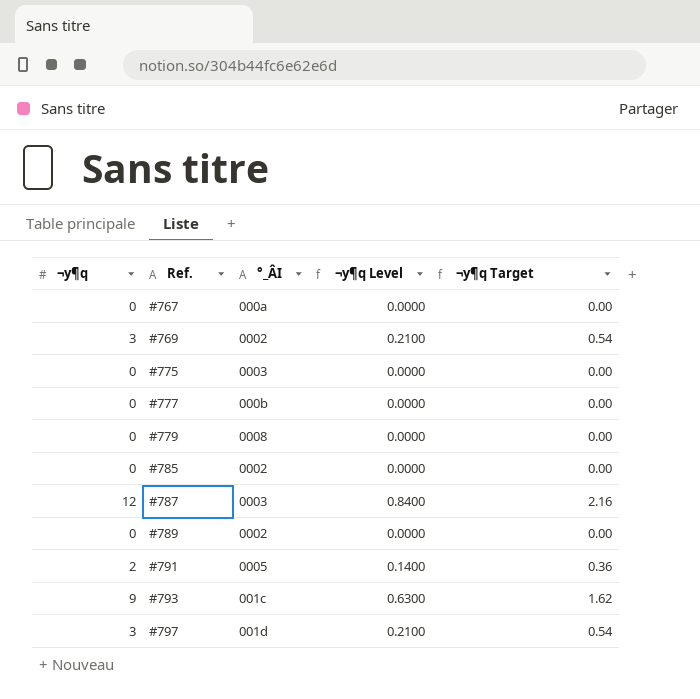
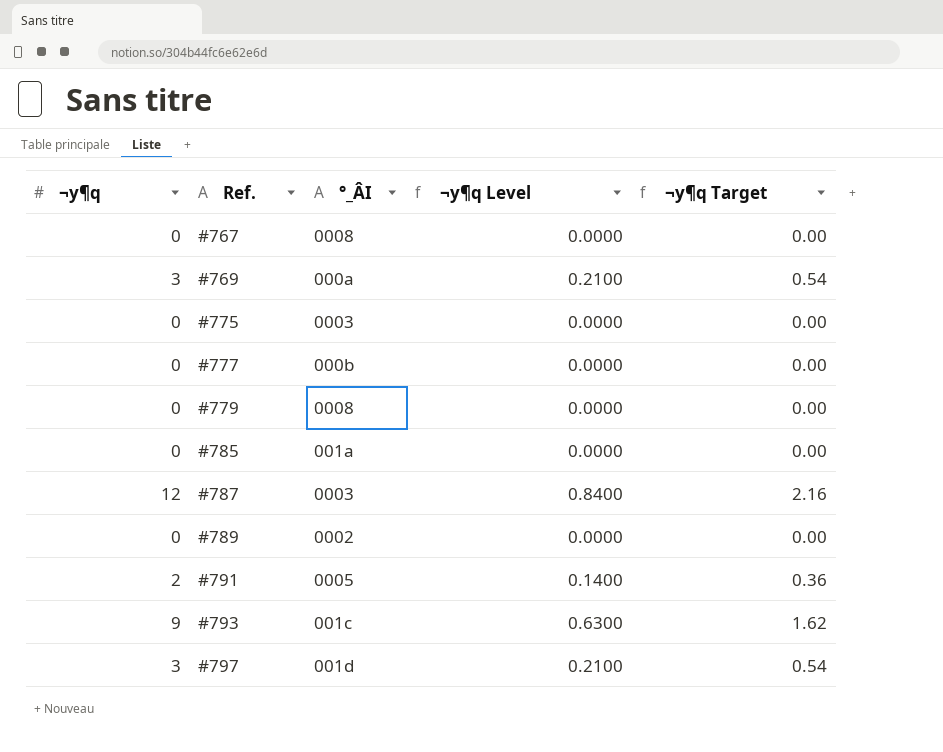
#767 | °_ÂI: 000a -> 0008
#769 | °_ÂI: 0002 -> 000a
#785 | °_ÂI: 0002 -> 001a

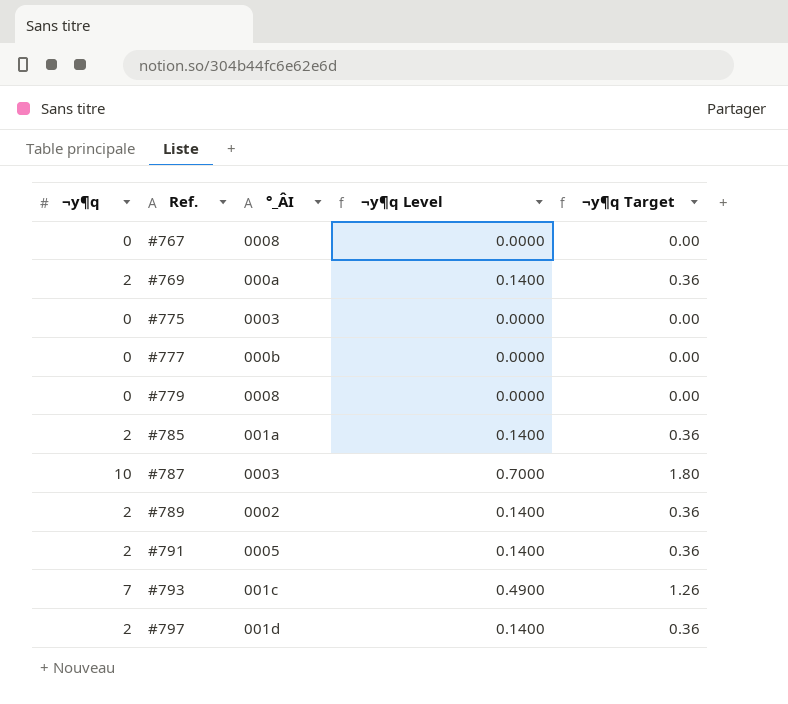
#769 | ¬y¶q: 3 -> 2
#769 | ¬y¶q Level: 0.2100 -> 0.1400
#769 | ¬y¶q Target: 0.54 -> 0.36
#785 | ¬y¶q: 0 -> 2
#785 | ¬y¶q Level: 0.0000 -> 0.1400
#785 | ¬y¶q Target: 0.00 -> 0.36
#787 | ¬y¶q: 12 -> 10
#787 | ¬y¶q Level: 0.8400 -> 0.7000
#787 | ¬y¶q Target: 2.16 -> 1.80
#789 | ¬y¶q: 0 -> 2
#789 | ¬y¶q Level: 0.0000 -> 0.1400
#789 | ¬y¶q Target: 0.00 -> 0.36
#793 | ¬y¶q: 9 -> 7
#793 | ¬y¶q Level: 0.6300 -> 0.4900
#793 | ¬y¶q Target: 1.62 -> 1.26
#797 | ¬y¶q: 3 -> 2
#797 | ¬y¶q Level: 0.2100 -> 0.1400
#797 | ¬y¶q Target: 0.54 -> 0.36

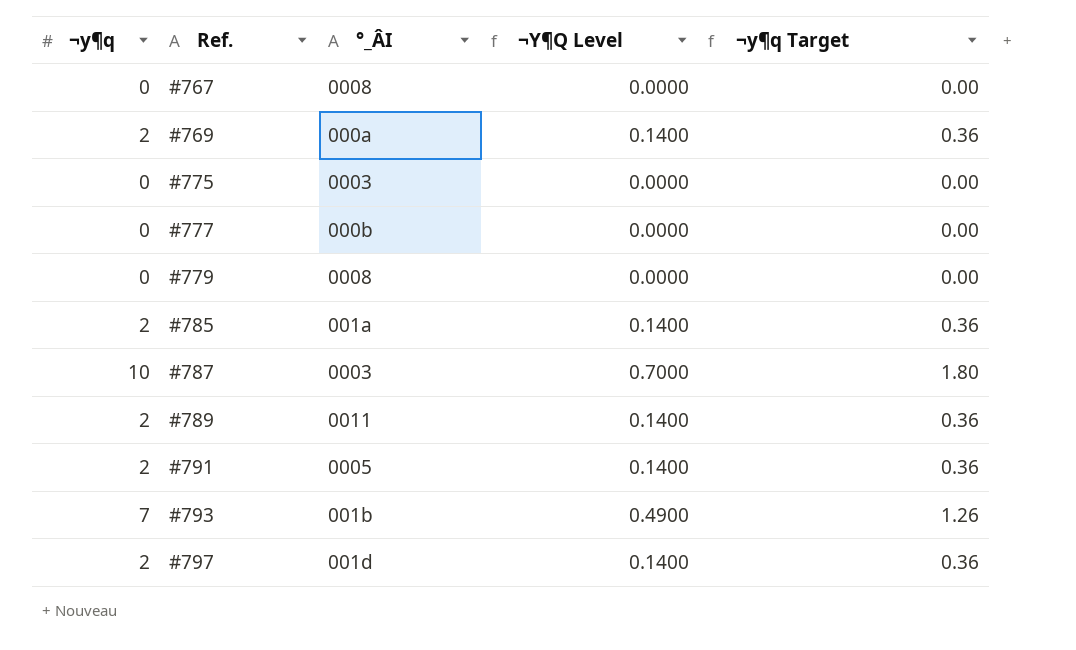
column name: ¬y¶q Level -> ¬Y¶Q Level
#789 | °_ÂI: 0002 -> 0011
#793 | °_ÂI: 001c -> 001b

